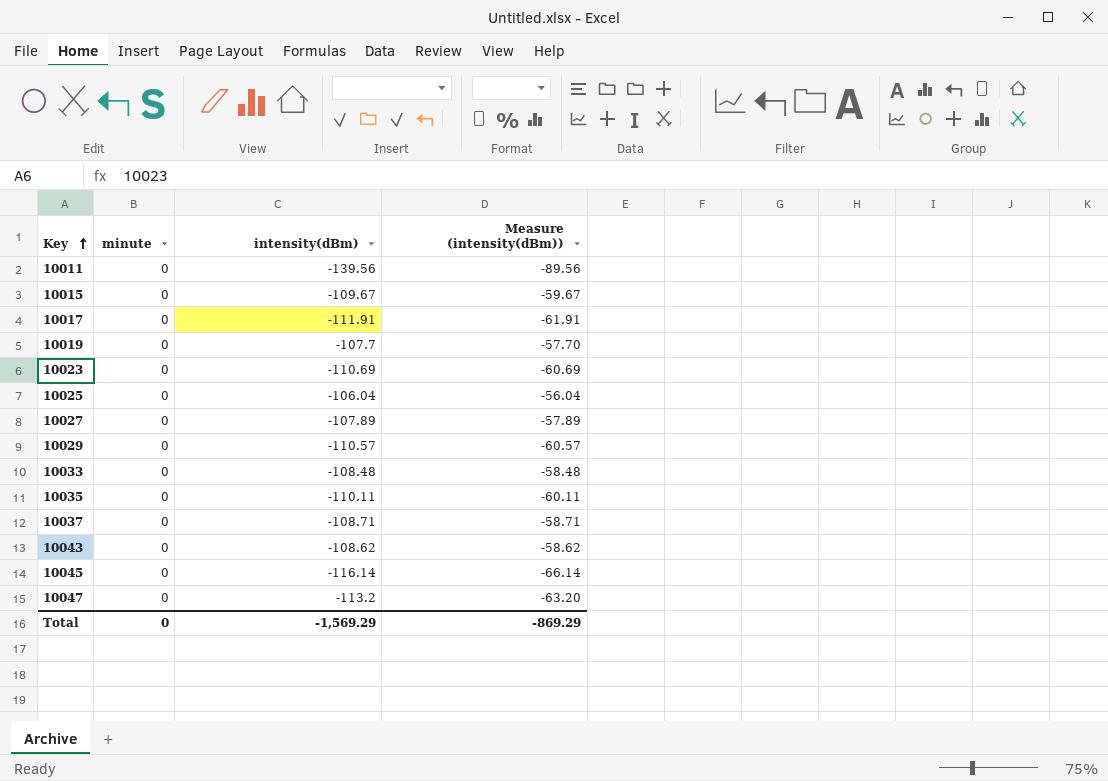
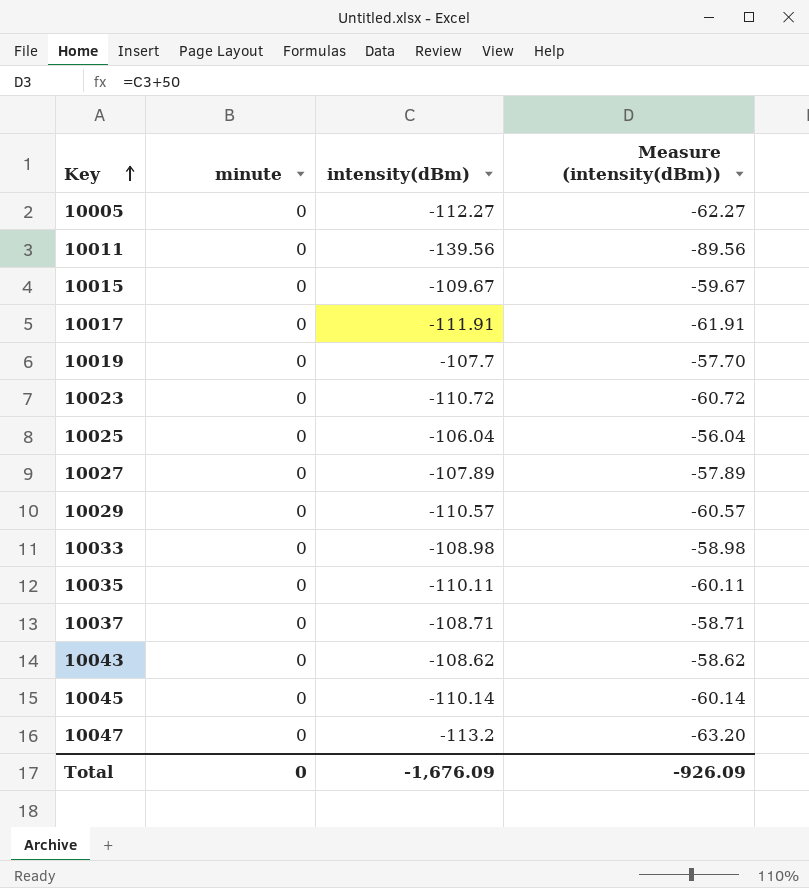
row 10005: none -> 0 | -112.27 | -62.27
10023 | intensity(dBm): -110.69 -> -110.72
10023 | Measure (intensity(dBm)): -60.69 -> -60.72
10033 | intensity(dBm): -108.48 -> -108.98
10033 | Measure (intensity(dBm)): -58.48 -> -58.98
10045 | intensity(dBm): -116.14 -> -110.14
10045 | Measure (intensity(dBm)): -66.14 -> -60.14
Total | intensity(dBm): -1,569.29 -> -1,676.09
Total | Measure (intensity(dBm)): -869.29 -> -926.09

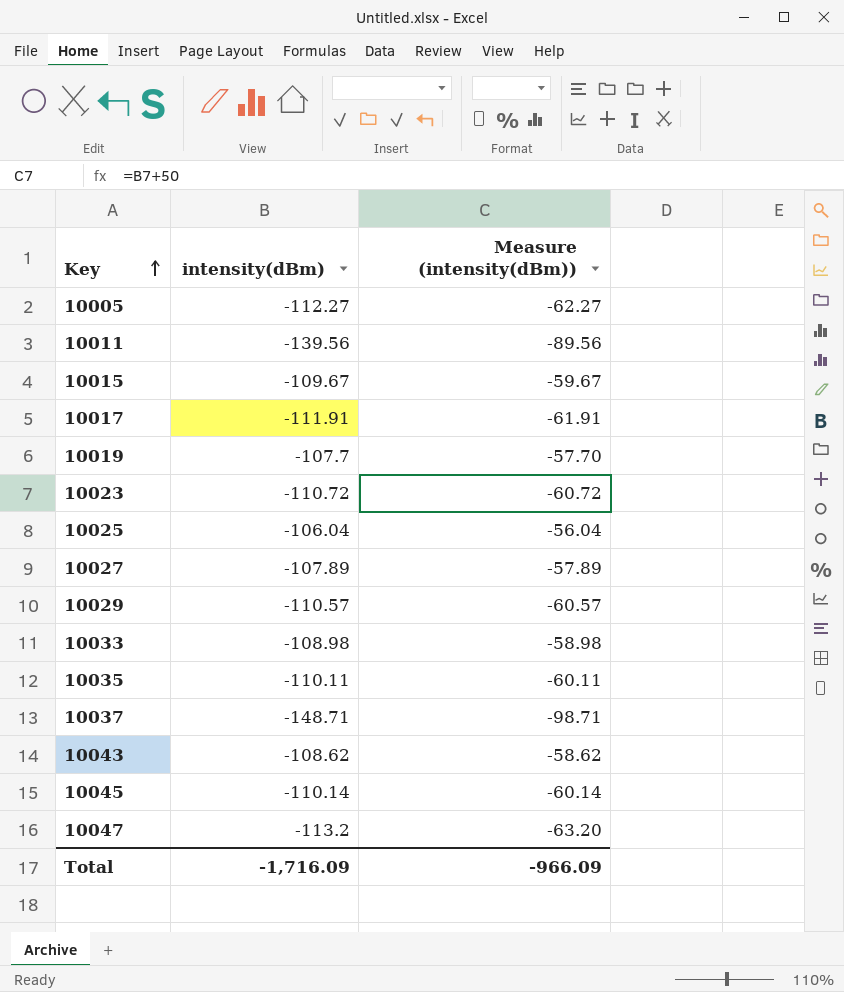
column minute | position: 2 -> none
10037 | intensity(dBm): -108.71 -> -148.71
10037 | Measure (intensity(dBm)): -58.71 -> -98.71
Total | intensity(dBm): -1,676.09 -> -1,716.09
Total | Measure (intensity(dBm)): -926.09 -> -966.09

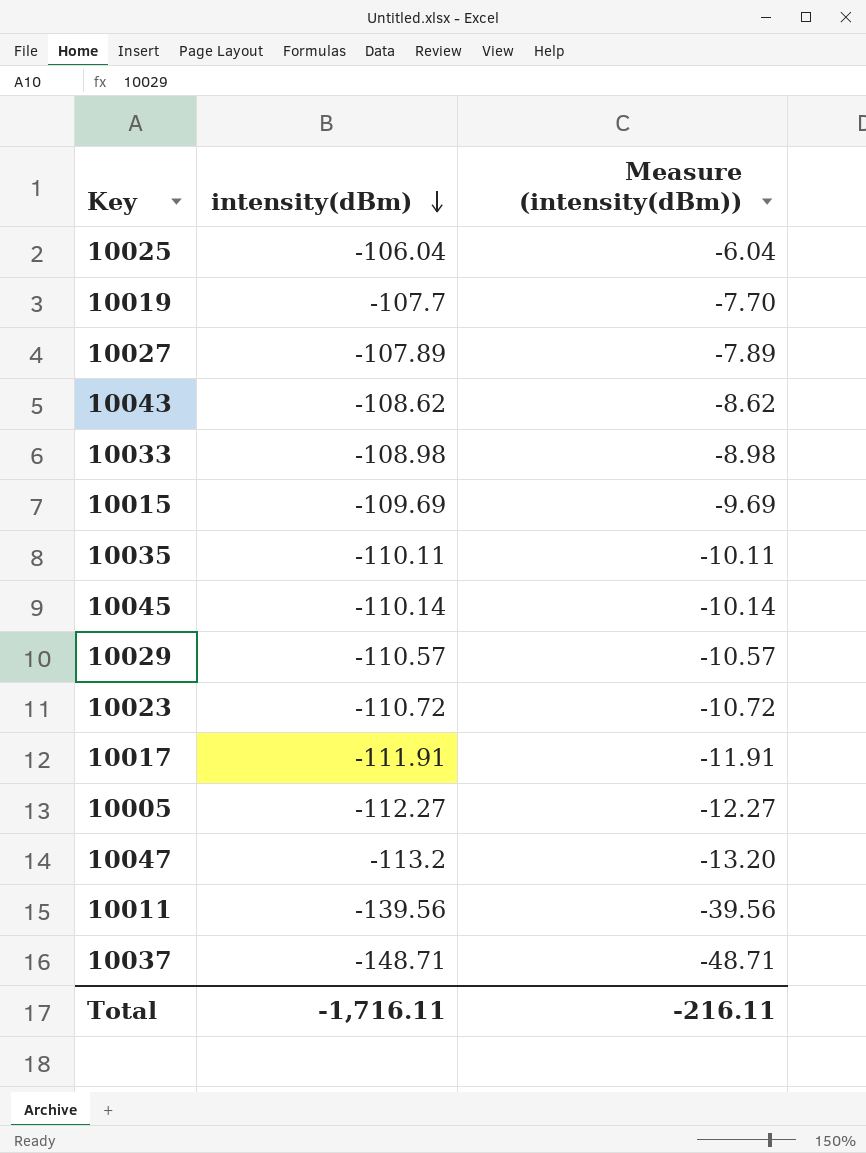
row order: Key ascending -> intensity(dBm) descending
column Measure (intensity(dBm)) | formula: [intensity(dBm)] + 50 -> [intensity(dBm)] + 100
10015 | intensity(dBm): -109.67 -> -109.69
Total | intensity(dBm): -1,716.09 -> -1,716.11
Total | Measure (intensity(dBm)): -966.09 -> -216.11

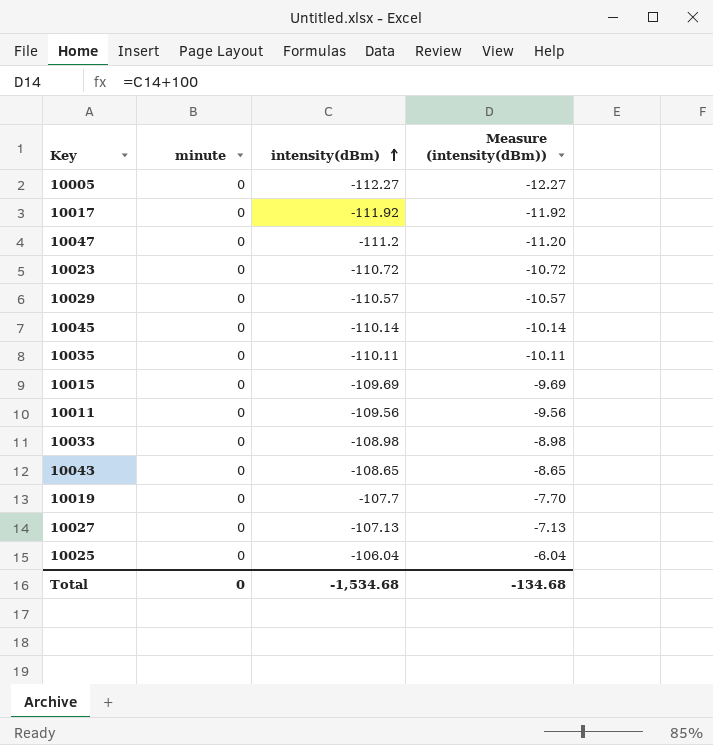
row order: intensity(dBm) descending -> intensity(dBm) ascending
column minute | position: none -> 2
row 10037: -148.71 | -48.71 -> none
10017 | intensity(dBm): -111.91 -> -111.92
10017 | Measure (intensity(dBm)): -11.91 -> -11.92
10047 | intensity(dBm): -113.2 -> -111.2
10047 | Measure (intensity(dBm)): -13.20 -> -11.20
10011 | intensity(dBm): -139.56 -> -109.56
10011 | Measure (intensity(dBm)): -39.56 -> -9.56
10043 | intensity(dBm): -108.62 -> -108.65
10043 | Measure (intensity(dBm)): -8.62 -> -8.65
10027 | intensity(dBm): -107.89 -> -107.13
10027 | Measure (intensity(dBm)): -7.89 -> -7.13
Total | intensity(dBm): -1,716.11 -> -1,534.68
Total | Measure (intensity(dBm)): -216.11 -> -134.68

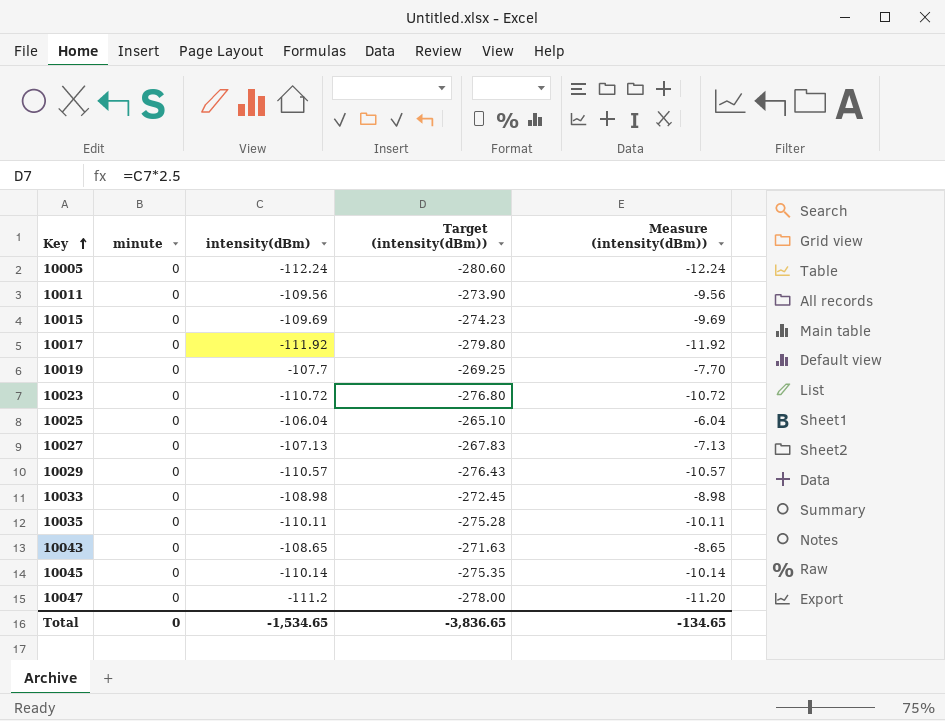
row order: intensity(dBm) ascending -> Key ascending
column Target (intensity(dBm)) | formula: none -> [intensity(dBm)] * 2.5
10005 | intensity(dBm): -112.27 -> -112.24
10005 | Measure (intensity(dBm)): -12.27 -> -12.24
Total | intensity(dBm): -1,534.68 -> -1,534.65
Total | Measure (intensity(dBm)): -134.68 -> -134.65

